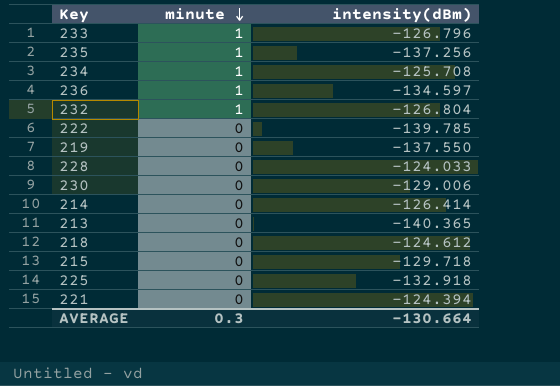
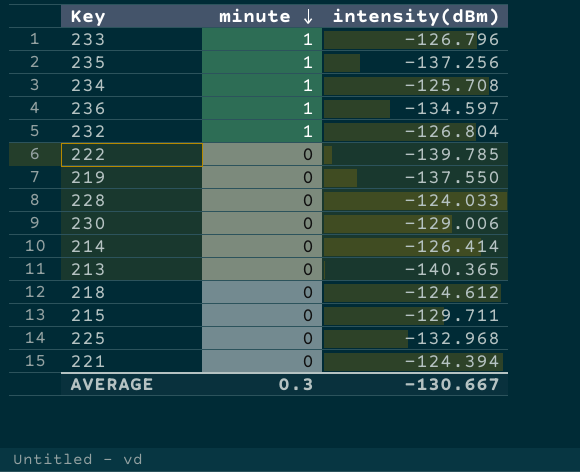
215 | intensity(dBm): -129.718 -> -129.711
225 | intensity(dBm): -132.918 -> -132.968
AVERAGE | intensity(dBm): -130.664 -> -130.667

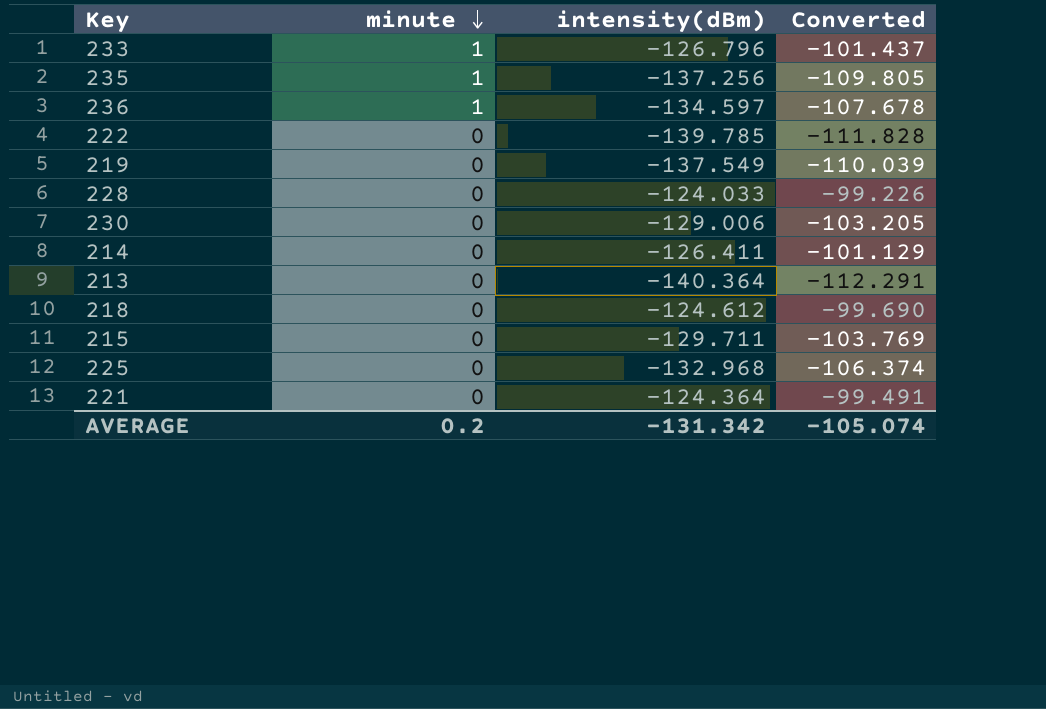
column Converted | formula: none -> [intensity(dBm)] * 0.8
row 234: 1 | -125.708 -> none
row 232: 1 | -126.804 -> none
219 | intensity(dBm): -137.550 -> -137.549
214 | intensity(dBm): -126.414 -> -126.411
213 | intensity(dBm): -140.365 -> -140.364
221 | intensity(dBm): -124.394 -> -124.364
AVERAGE | minute: 0.3 -> 0.2
AVERAGE | intensity(dBm): -130.667 -> -131.342

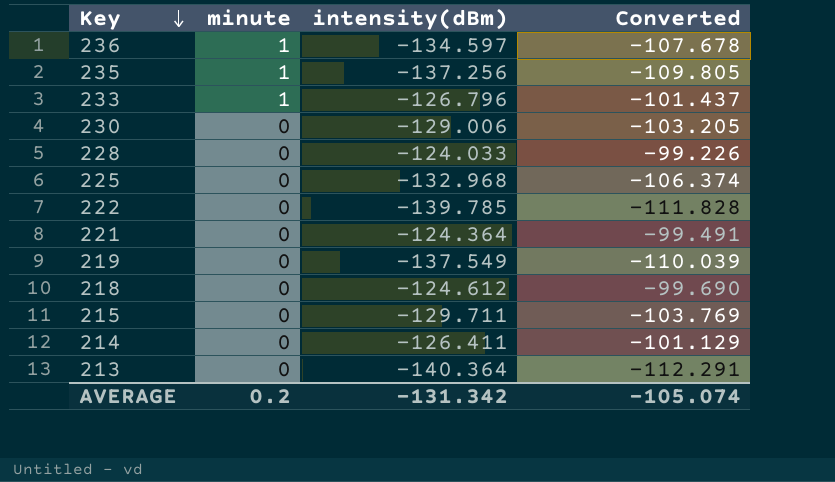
row order: minute descending -> Key descending

